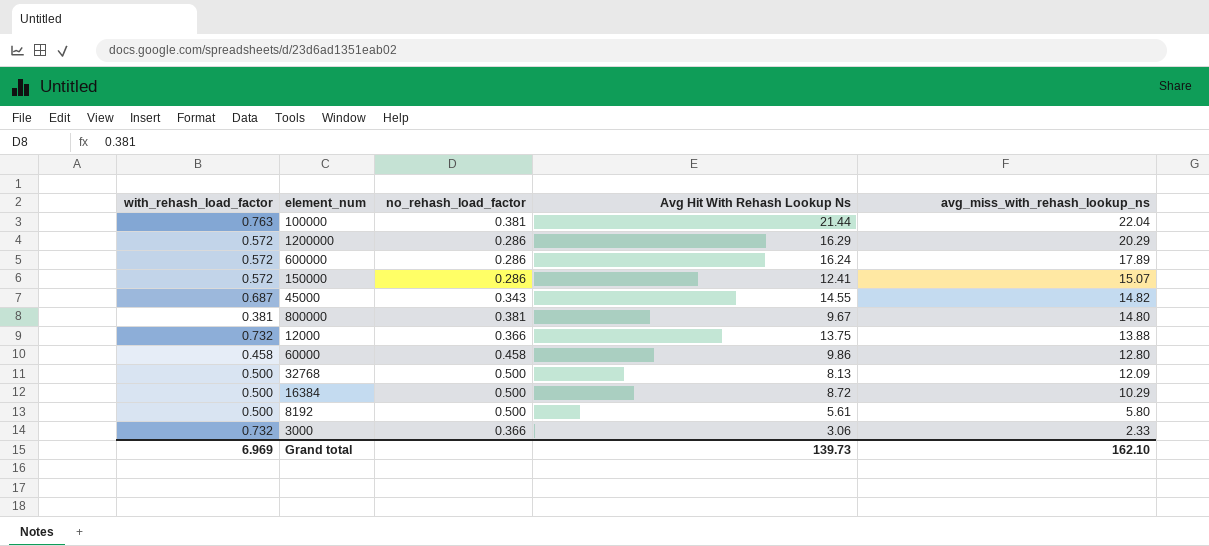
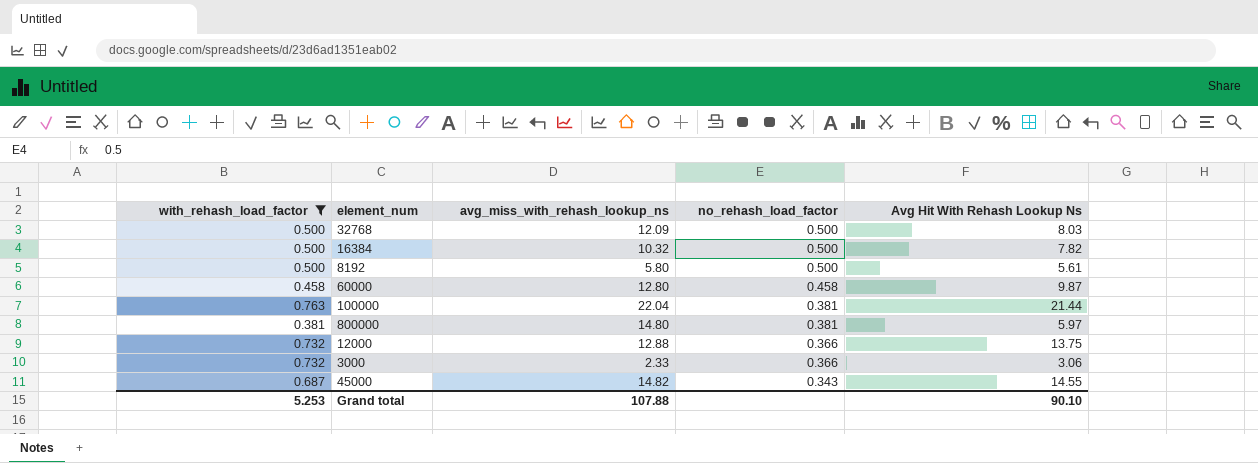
filter: none -> with_rehash_load_factor != 0.572
row order: avg_miss_with_rehash_lookup_ns descending -> no_rehash_load_factor descending
column avg_miss_with_rehash_lookup_ns | position: 5 -> 3
32768 | Avg Hit With Rehash Lookup Ns: 8.13 -> 8.03
16384 | avg_miss_with_rehash_lookup_ns: 10.29 -> 10.32
16384 | Avg Hit With Rehash Lookup Ns: 8.72 -> 7.82
60000 | Avg Hit With Rehash Lookup Ns: 9.86 -> 9.87
800000 | Avg Hit With Rehash Lookup Ns: 9.67 -> 5.97
12000 | avg_miss_with_rehash_lookup_ns: 13.88 -> 12.88
Grand total | with_rehash_load_factor: 6.969 -> 5.253
Grand total | avg_miss_with_rehash_lookup_ns: 162.10 -> 107.88
Grand total | Avg Hit With Rehash Lookup Ns: 139.73 -> 90.10

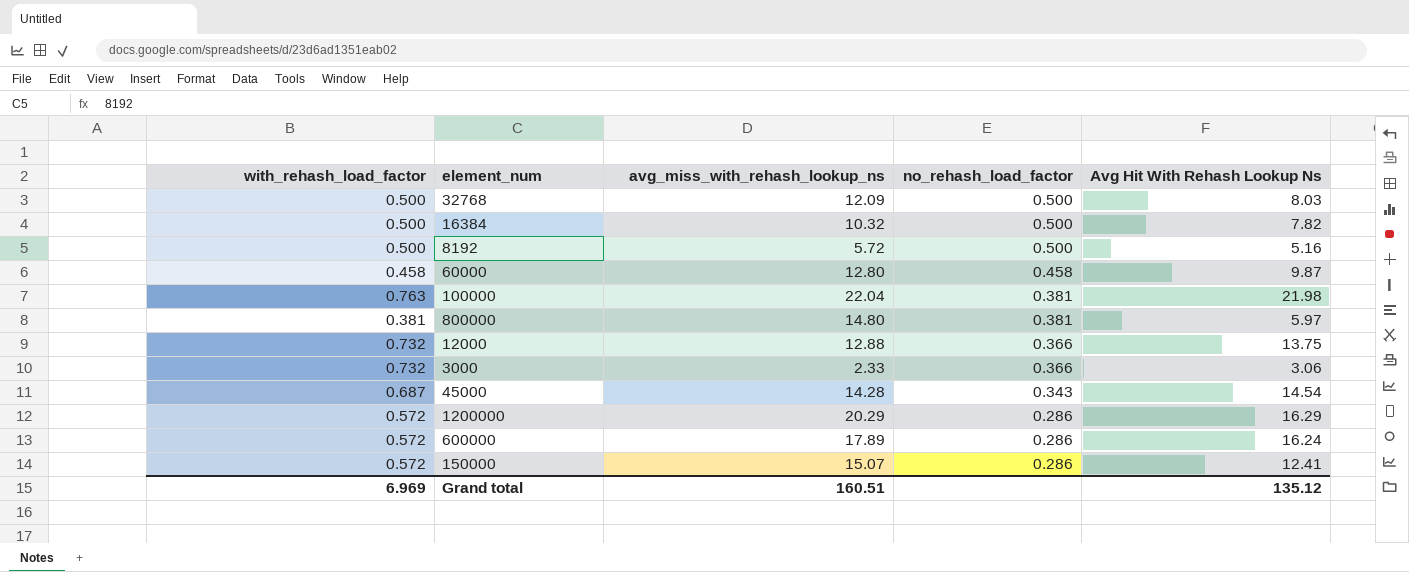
filter: with_rehash_load_factor != 0.572 -> none
8192 | avg_miss_with_rehash_lookup_ns: 5.80 -> 5.72
8192 | Avg Hit With Rehash Lookup Ns: 5.61 -> 5.16
100000 | Avg Hit With Rehash Lookup Ns: 21.44 -> 21.98
45000 | avg_miss_with_rehash_lookup_ns: 14.82 -> 14.28
45000 | Avg Hit With Rehash Lookup Ns: 14.55 -> 14.54
Grand total | with_rehash_load_factor: 5.253 -> 6.969
Grand total | avg_miss_with_rehash_lookup_ns: 107.88 -> 160.51
Grand total | Avg Hit With Rehash Lookup Ns: 90.10 -> 135.12

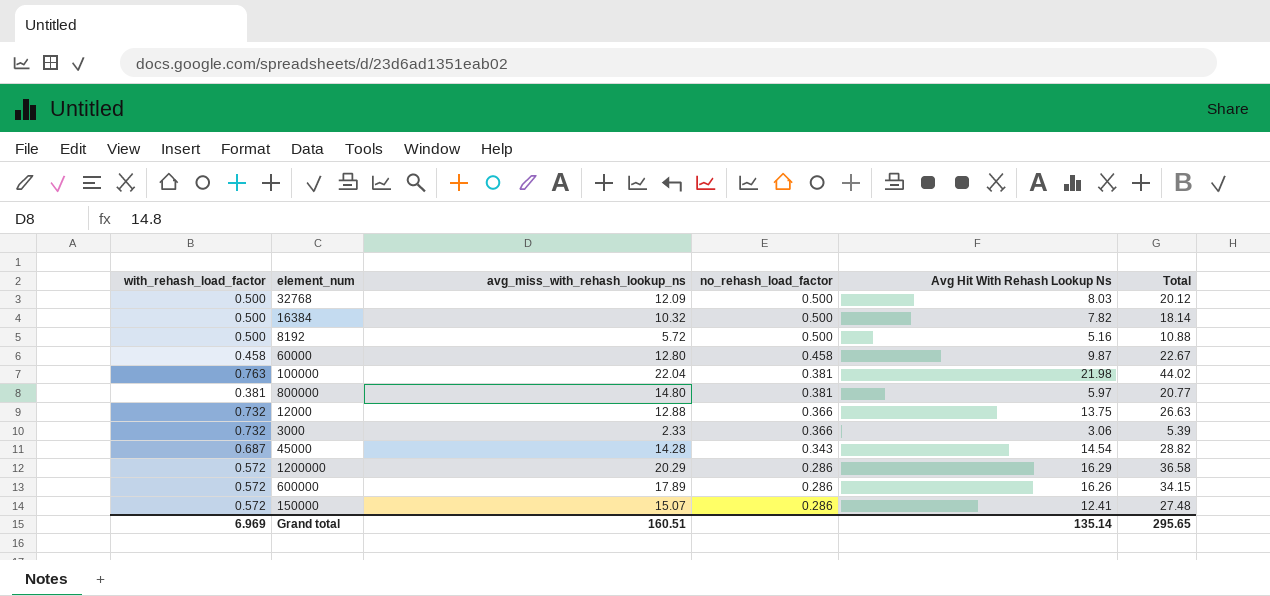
column Total | formula: none -> [avg_miss_with_rehash_lookup_ns] + [Avg Hit With Rehash Lookup Ns]
600000 | Avg Hit With Rehash Lookup Ns: 16.24 -> 16.26
Grand total | Avg Hit With Rehash Lookup Ns: 135.12 -> 135.14

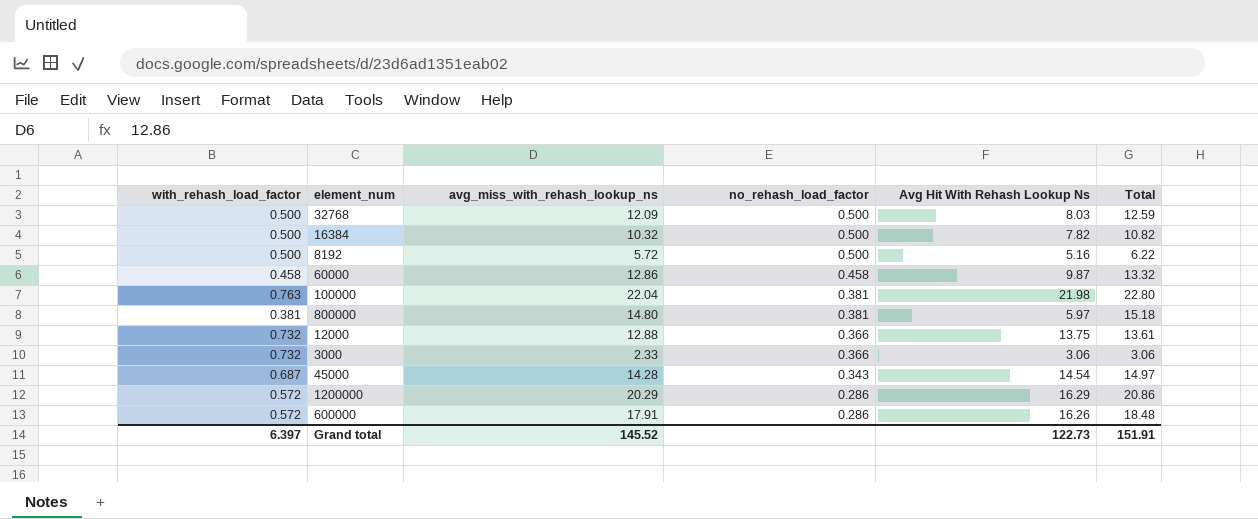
column Total | formula: [avg_miss_with_rehash_lookup_ns] + [Avg Hit With Rehash Lookup Ns] -> [with_rehash_load_factor] + [avg_miss_with_rehash_lookup_ns]
row 150000: 0.572 | 15.07 | 0.286 | 12.41 | 27.48 -> none
60000 | avg_miss_with_rehash_lookup_ns: 12.80 -> 12.86
600000 | avg_miss_with_rehash_lookup_ns: 17.89 -> 17.91
Grand total | with_rehash_load_factor: 6.969 -> 6.397
Grand total | avg_miss_with_rehash_lookup_ns: 160.51 -> 145.52
Grand total | Avg Hit With Rehash Lookup Ns: 135.14 -> 122.73
Grand total | Total: 295.65 -> 151.91

